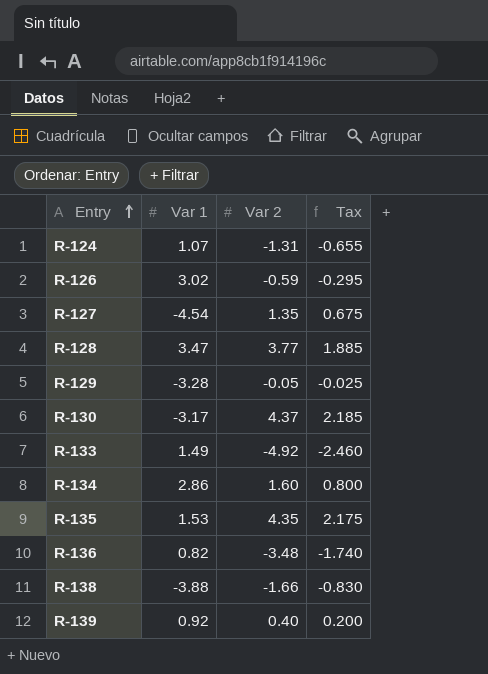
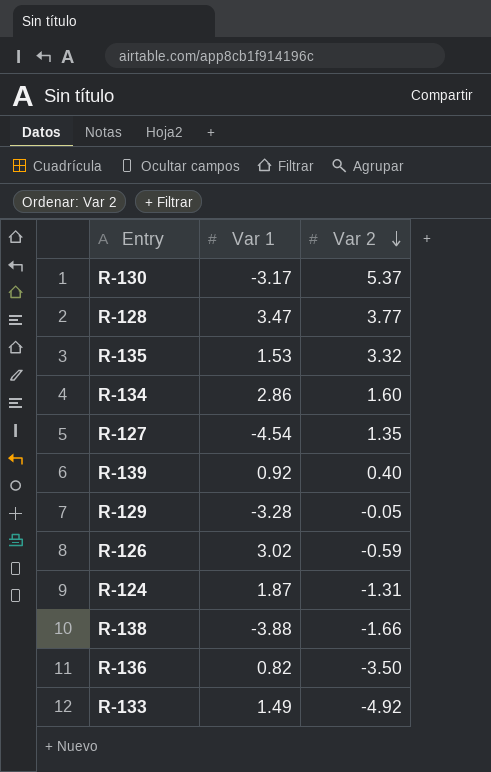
row order: Entry ascending -> Var 2 descending
column Tax | formula: [Var 2] * 0.5 -> none
R-130 | Var 2: 4.37 -> 5.37
R-135 | Var 2: 4.35 -> 3.32
R-124 | Var 1: 1.07 -> 1.87
R-136 | Var 2: -3.48 -> -3.50

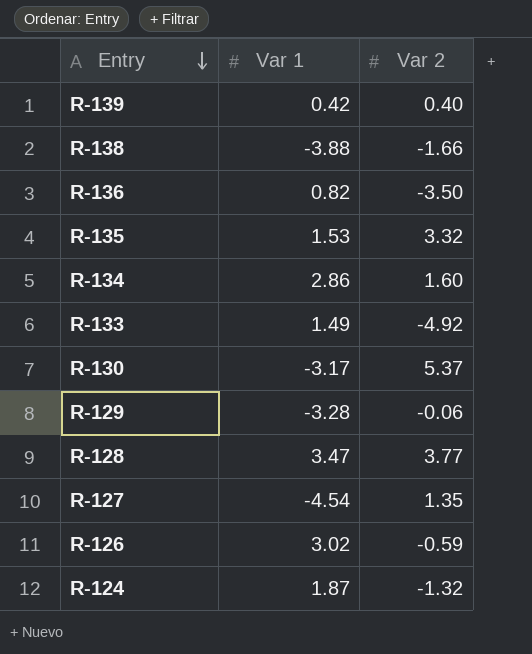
row order: Var 2 descending -> Entry descending
R-139 | Var 1: 0.92 -> 0.42
R-129 | Var 2: -0.05 -> -0.06
R-124 | Var 2: -1.31 -> -1.32

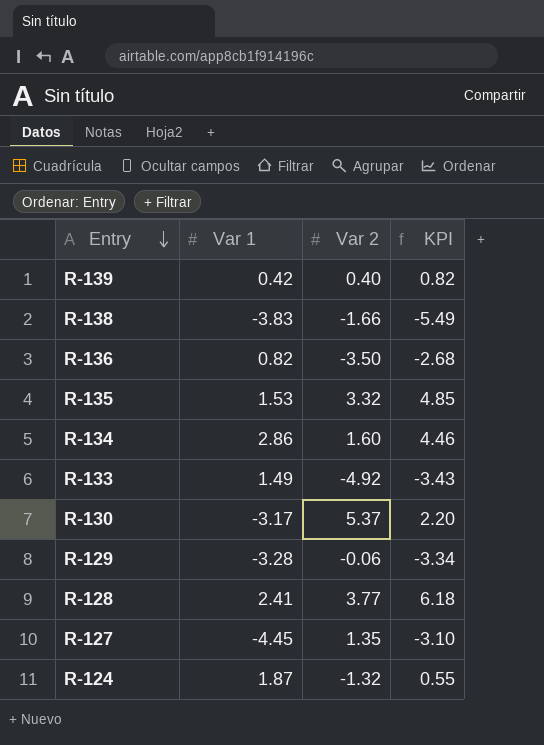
column KPI | formula: none -> [Var 1] + [Var 2]
row R-126: 3.02 | -0.59 -> none
R-138 | Var 1: -3.88 -> -3.83
R-128 | Var 1: 3.47 -> 2.41
R-127 | Var 1: -4.54 -> -4.45

